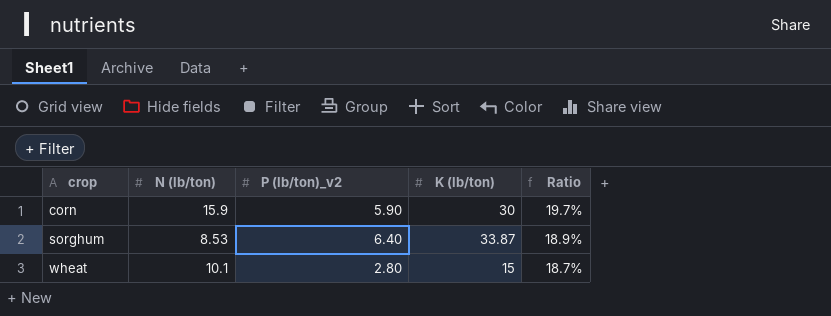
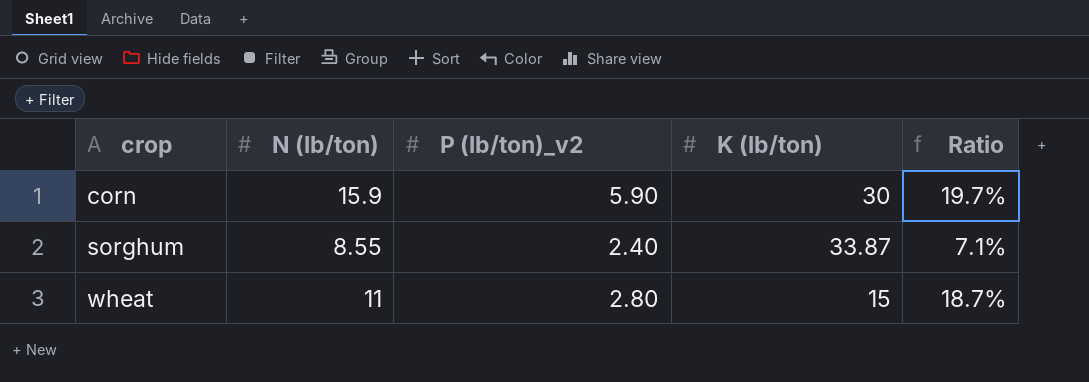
sorghum | N (lb/ton): 8.53 -> 8.55
sorghum | P (lb/ton)_v2: 6.40 -> 2.40
sorghum | Ratio: 18.9% -> 7.1%
wheat | N (lb/ton): 10.1 -> 11

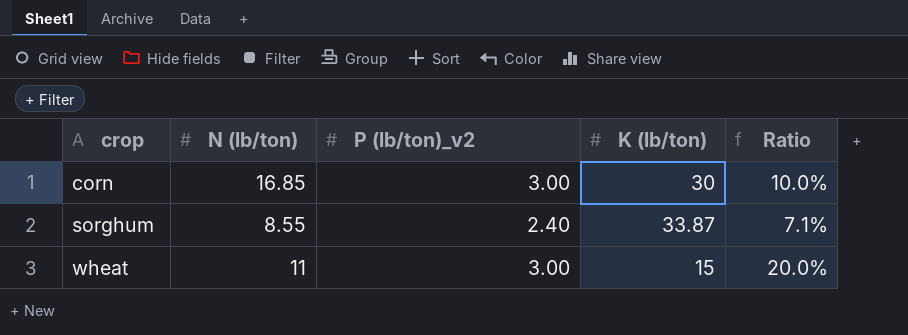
corn | N (lb/ton): 15.9 -> 16.85
corn | P (lb/ton)_v2: 5.90 -> 3.00
corn | Ratio: 19.7% -> 10.0%
wheat | P (lb/ton)_v2: 2.80 -> 3.00
wheat | Ratio: 18.7% -> 20.0%

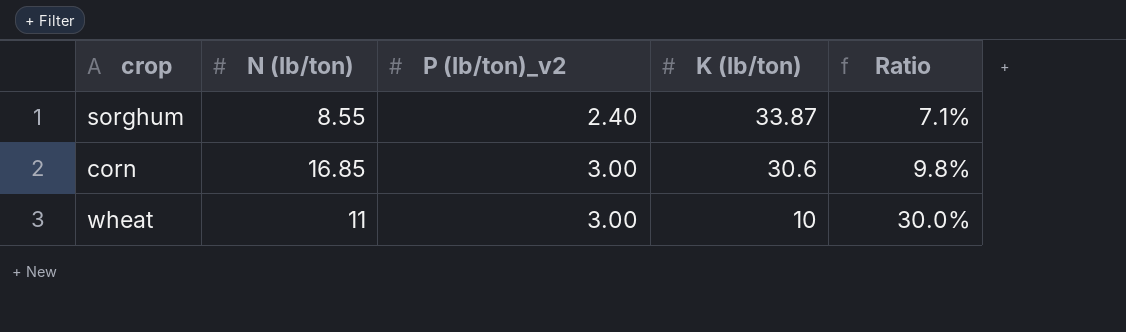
row order: crop ascending -> P (lb/ton)_v2 ascending
corn | K (lb/ton): 30 -> 30.6
corn | Ratio: 10.0% -> 9.8%
wheat | K (lb/ton): 15 -> 10
wheat | Ratio: 20.0% -> 30.0%

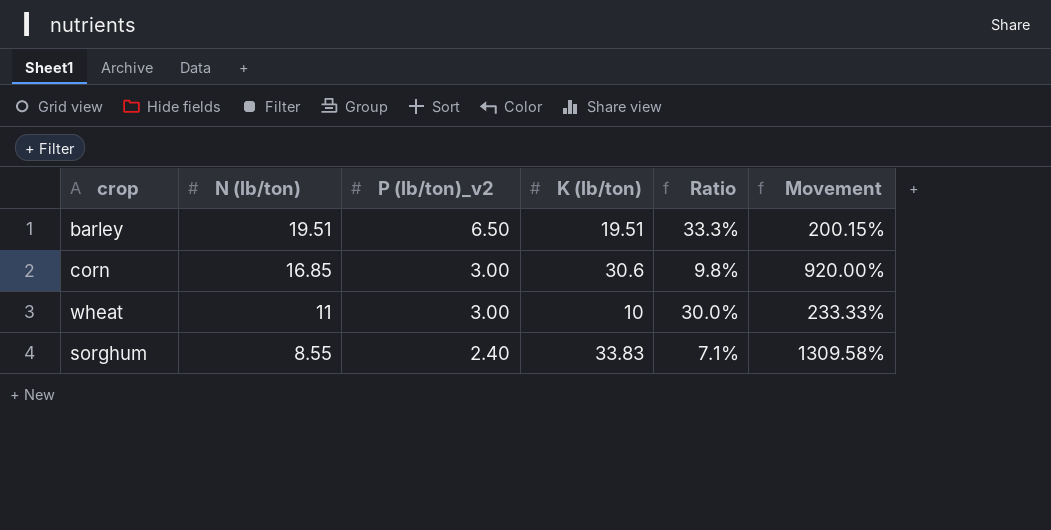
row order: P (lb/ton)_v2 ascending -> N (lb/ton) descending
column Movement | formula: none -> ([K (lb/ton)] - [P (lb/ton)_v2]) / [P (lb/ton)_v2]
row barley: none -> 19.51 | 6.50 | 19.51 | 33.3% | 200.15%
sorghum | K (lb/ton): 33.87 -> 33.83

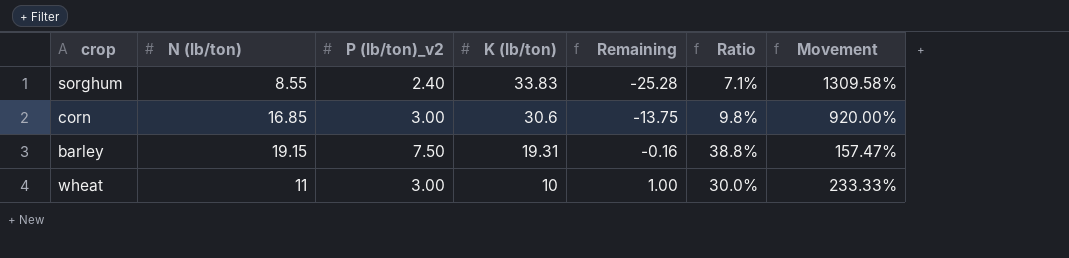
row order: N (lb/ton) descending -> K (lb/ton) descending
column Remaining | formula: none -> [N (lb/ton)] - [K (lb/ton)]
barley | N (lb/ton): 19.51 -> 19.15
barley | P (lb/ton)_v2: 6.50 -> 7.50
barley | K (lb/ton): 19.51 -> 19.31
barley | Ratio: 33.3% -> 38.8%
barley | Movement: 200.15% -> 157.47%

